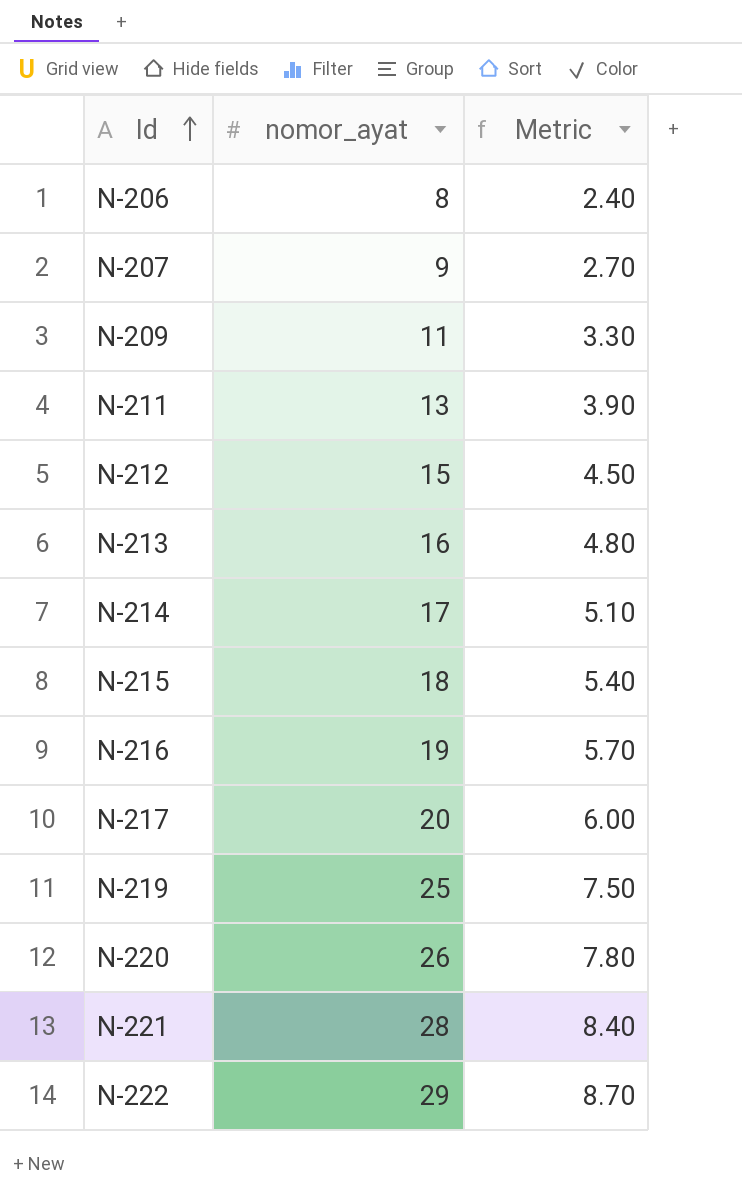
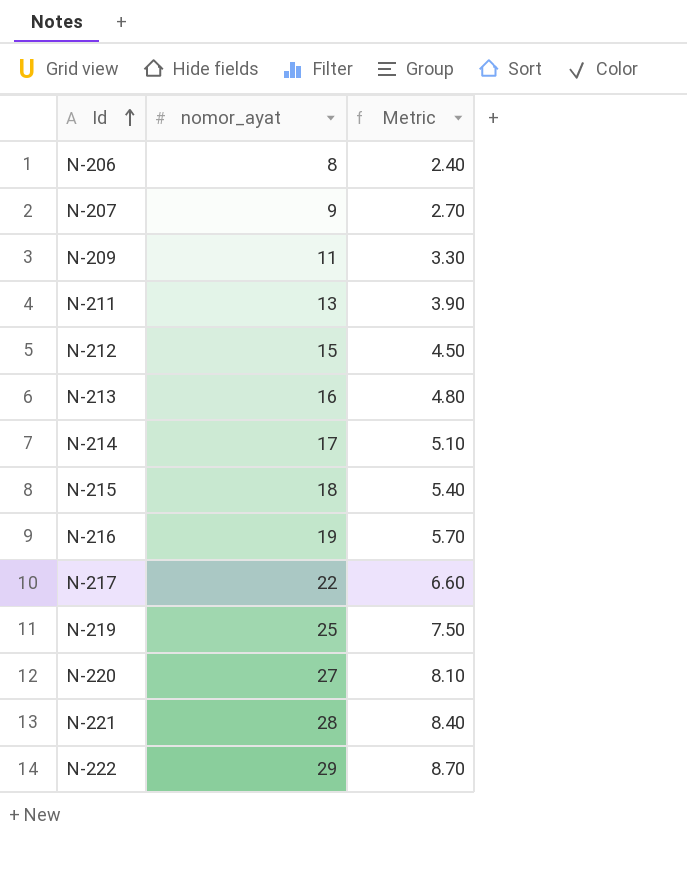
N-217 | nomor_ayat: 20 -> 22
N-217 | Metric: 6.00 -> 6.60
N-220 | nomor_ayat: 26 -> 27
N-220 | Metric: 7.80 -> 8.10

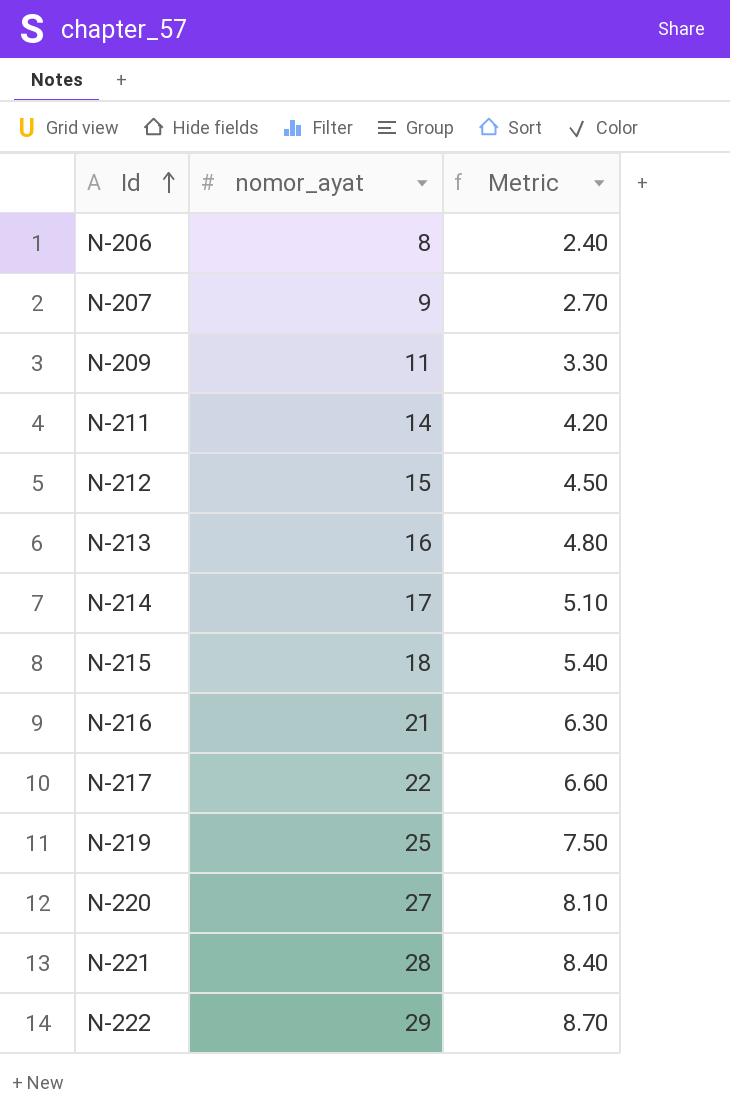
N-211 | nomor_ayat: 13 -> 14
N-211 | Metric: 3.90 -> 4.20
N-216 | nomor_ayat: 19 -> 21
N-216 | Metric: 5.70 -> 6.30

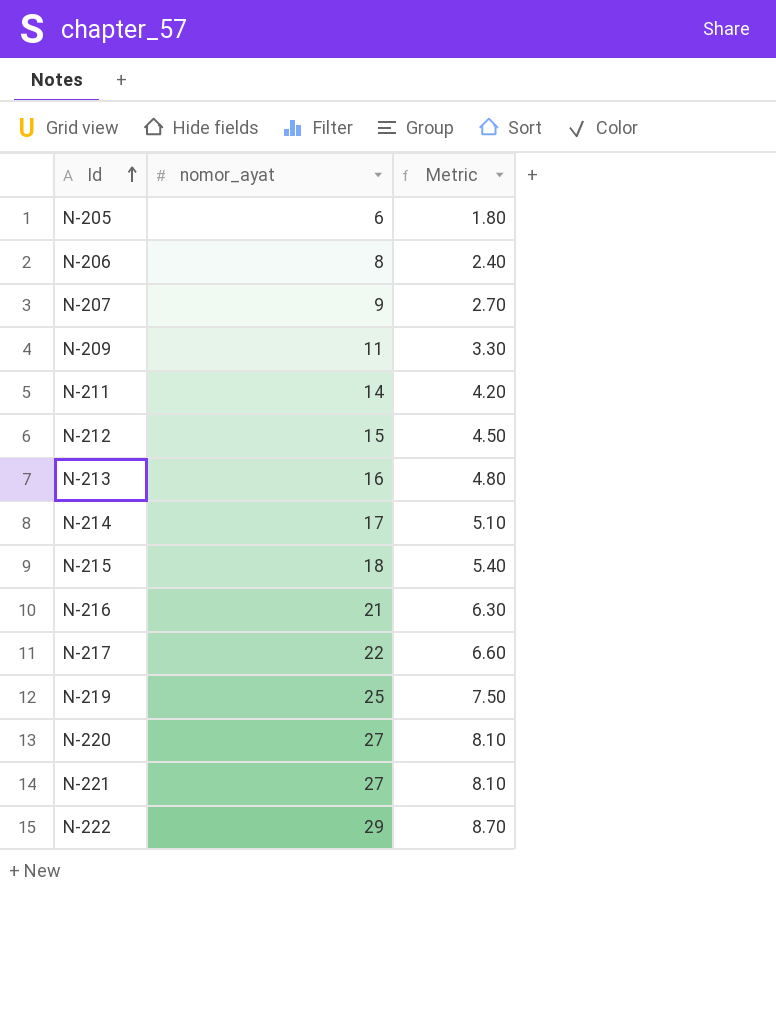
row N-205: none -> 6 | 1.80
N-221 | nomor_ayat: 28 -> 27
N-221 | Metric: 8.40 -> 8.10

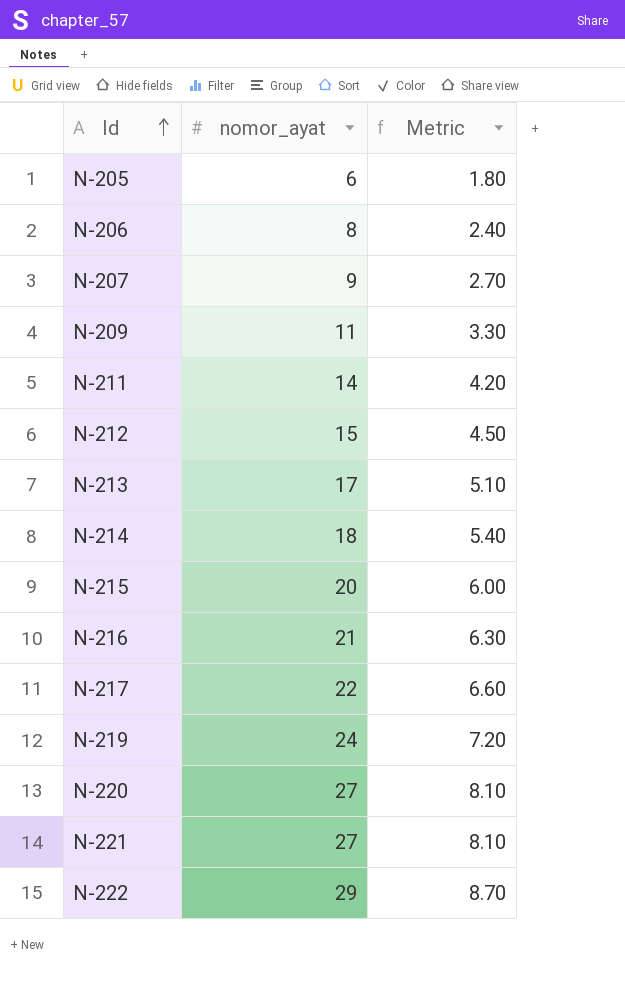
N-213 | nomor_ayat: 16 -> 17
N-213 | Metric: 4.80 -> 5.10
N-214 | nomor_ayat: 17 -> 18
N-214 | Metric: 5.10 -> 5.40
N-215 | nomor_ayat: 18 -> 20
N-215 | Metric: 5.40 -> 6.00
N-219 | nomor_ayat: 25 -> 24
N-219 | Metric: 7.50 -> 7.20

